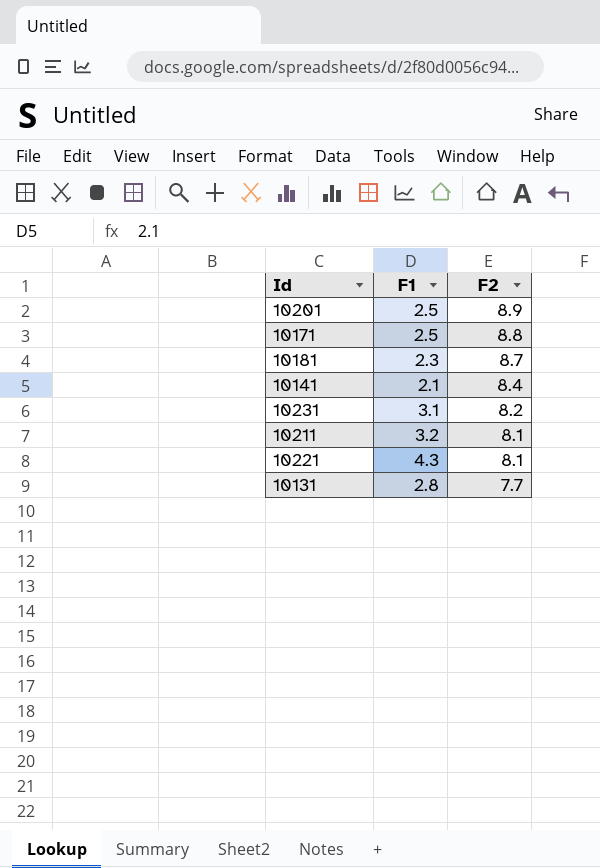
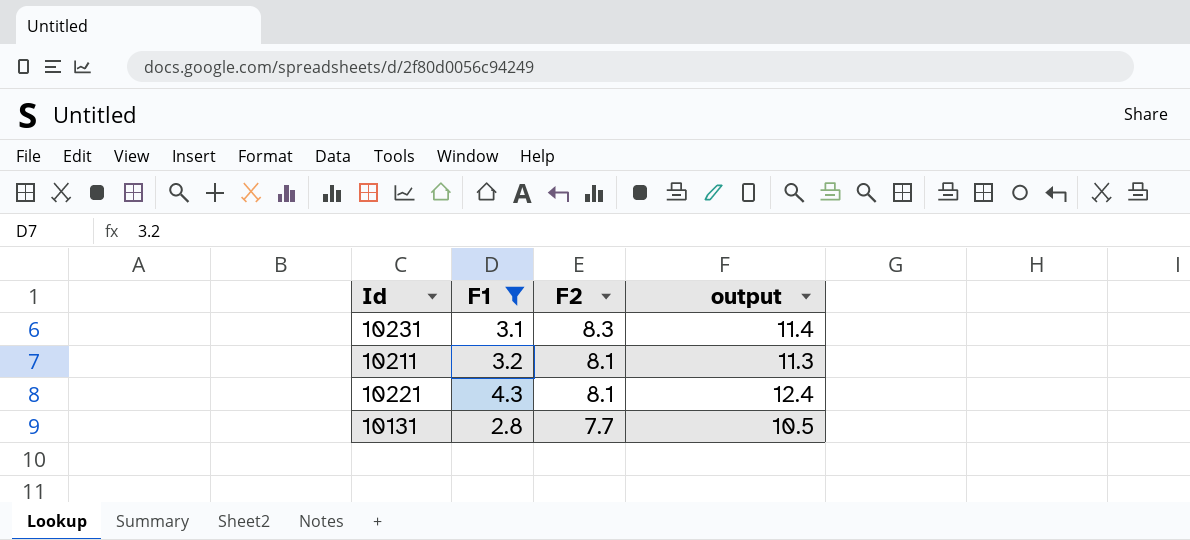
filter: none -> F1 >= 2.8
column output | formula: none -> [F1] + [F2]
10231 | F2: 8.2 -> 8.3

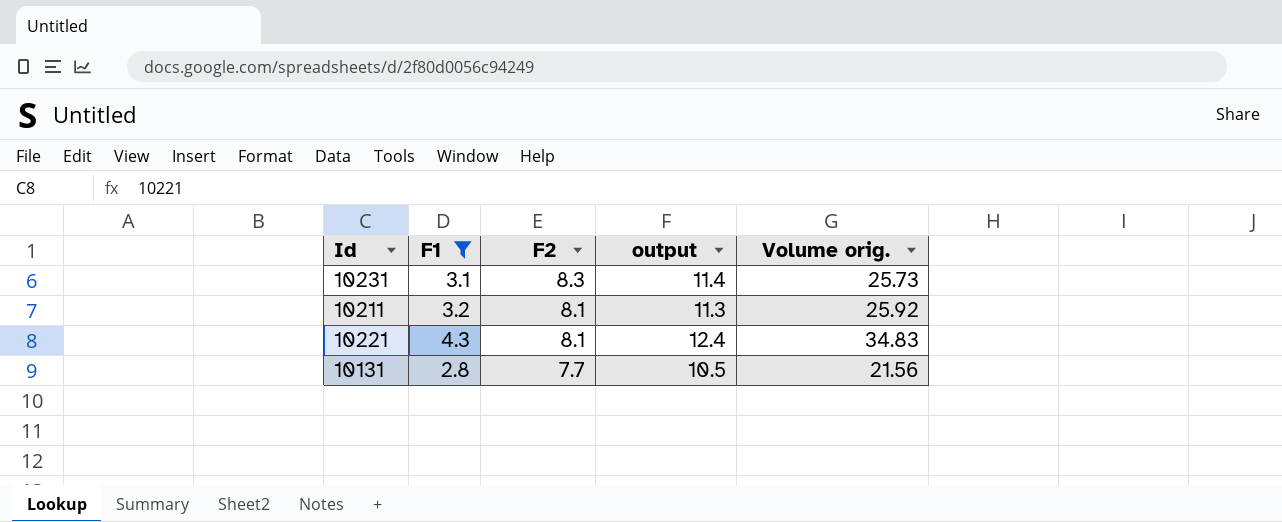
column Volume orig. | formula: none -> [F1] * [F2]

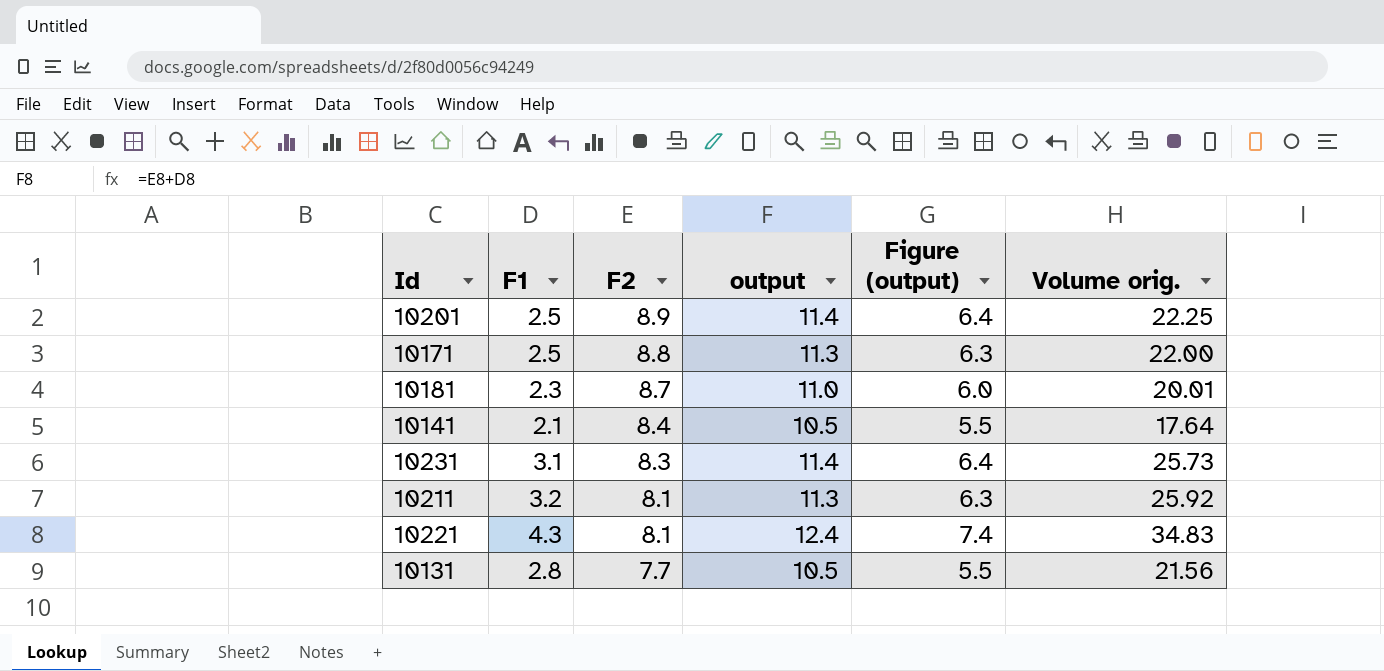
filter: F1 >= 2.8 -> none
column Figure (output) | formula: none -> [output] - 5

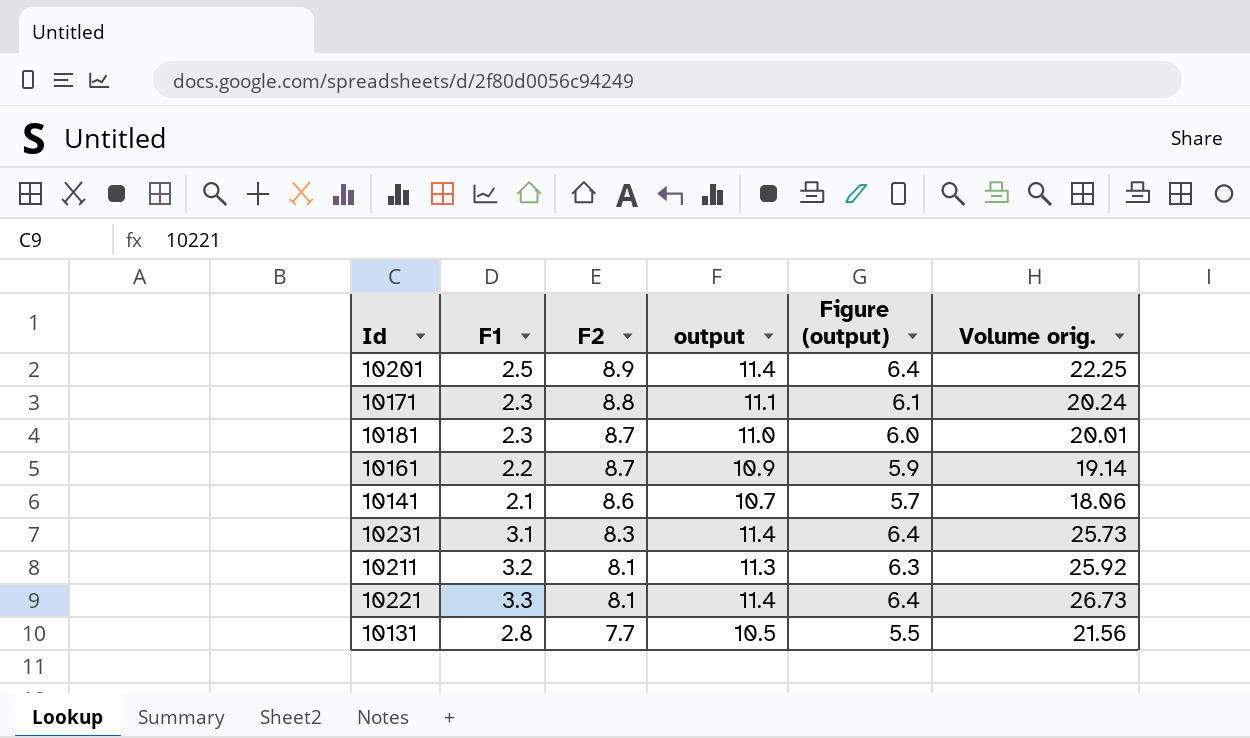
10171 | F1: 2.5 -> 2.3
10171 | output: 11.3 -> 11.1
10171 | Figure (output): 6.3 -> 6.1
10171 | Volume orig.: 22.00 -> 20.24
row 10161: none -> 2.2 | 8.7 | 10.9 | 5.9 | 19.14
10141 | F2: 8.4 -> 8.6
10141 | output: 10.5 -> 10.7
10141 | Figure (output): 5.5 -> 5.7
10141 | Volume orig.: 17.64 -> 18.06
10221 | F1: 4.3 -> 3.3
10221 | output: 12.4 -> 11.4
10221 | Figure (output): 7.4 -> 6.4
10221 | Volume orig.: 34.83 -> 26.73

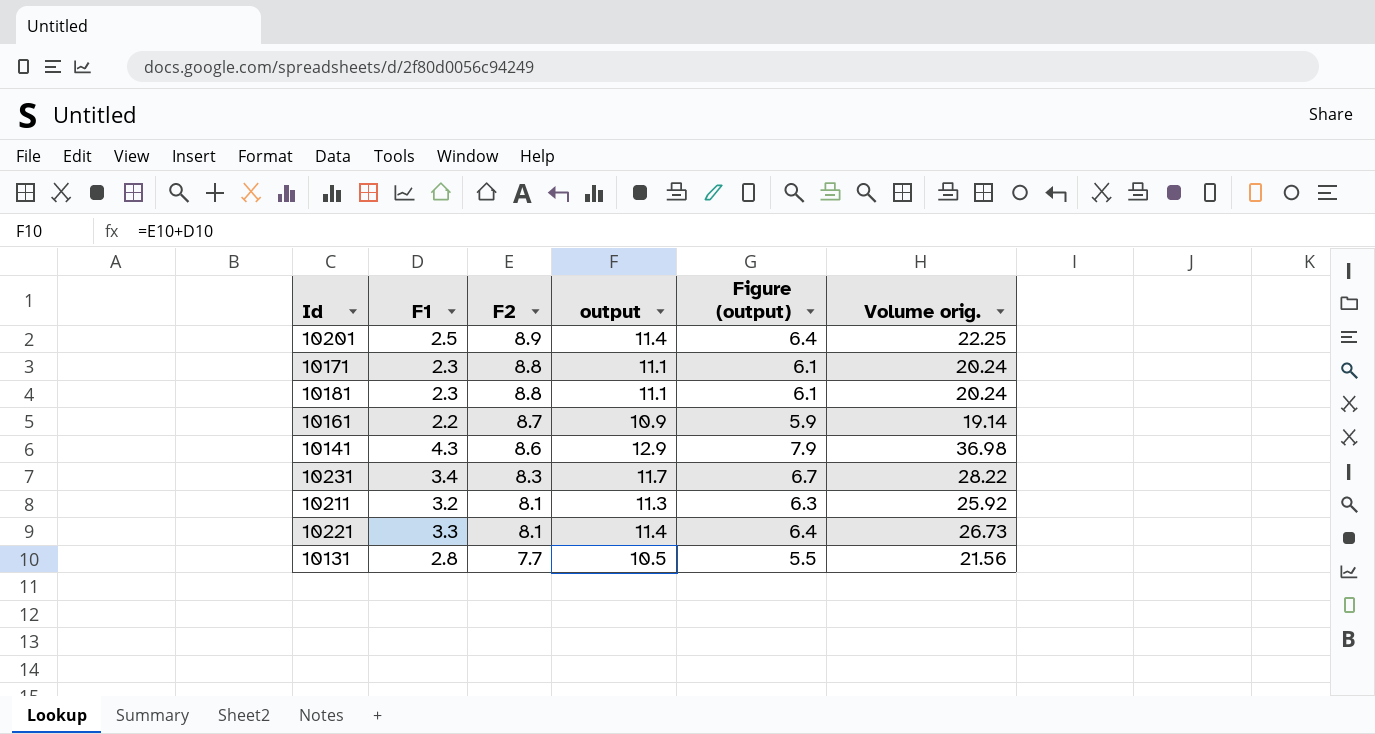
10181 | F2: 8.7 -> 8.8
10181 | output: 11.0 -> 11.1
10181 | Figure (output): 6.0 -> 6.1
10181 | Volume orig.: 20.01 -> 20.24
10141 | F1: 2.1 -> 4.3
10141 | output: 10.7 -> 12.9
10141 | Figure (output): 5.7 -> 7.9
10141 | Volume orig.: 18.06 -> 36.98
10231 | F1: 3.1 -> 3.4
10231 | output: 11.4 -> 11.7
10231 | Figure (output): 6.4 -> 6.7
10231 | Volume orig.: 25.73 -> 28.22

